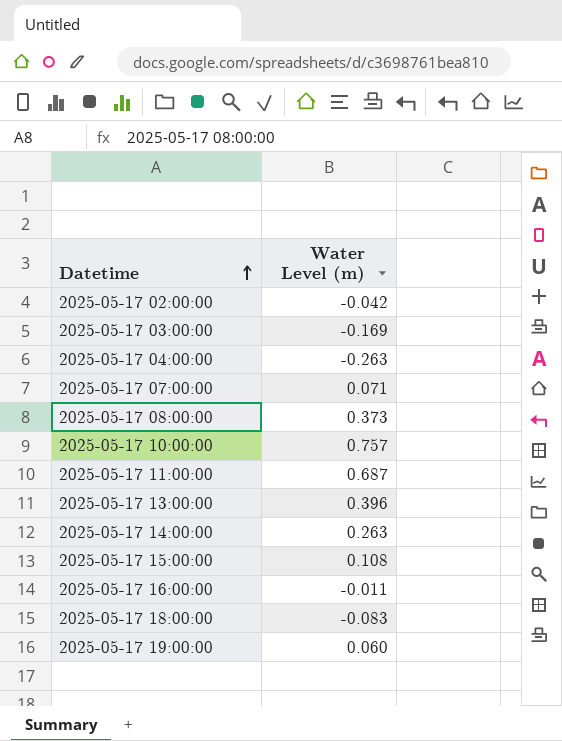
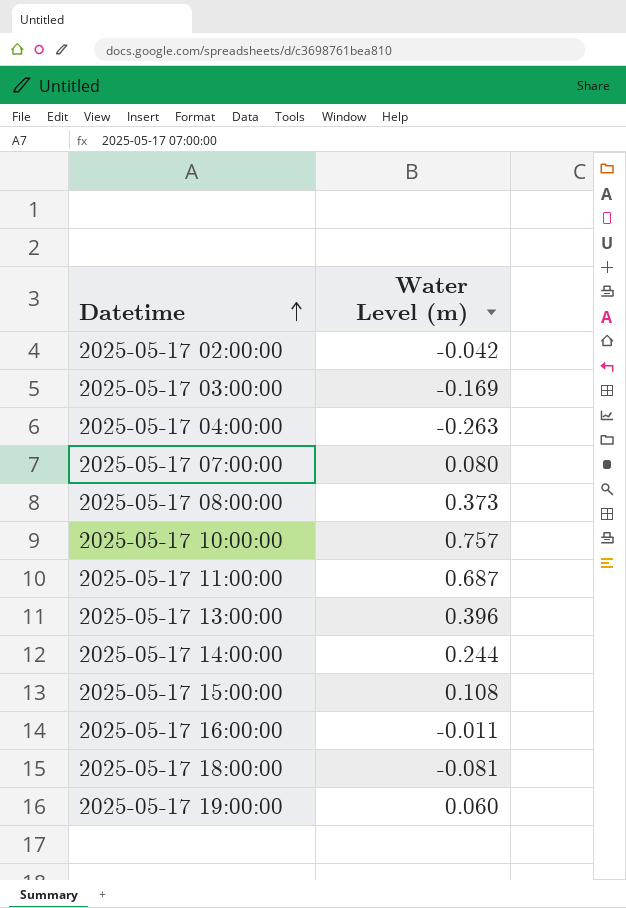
2025-05-17 07:00:00 | Water Level (m): 0.071 -> 0.080
2025-05-17 14:00:00 | Water Level (m): 0.263 -> 0.244
2025-05-17 18:00:00 | Water Level (m): -0.083 -> -0.081

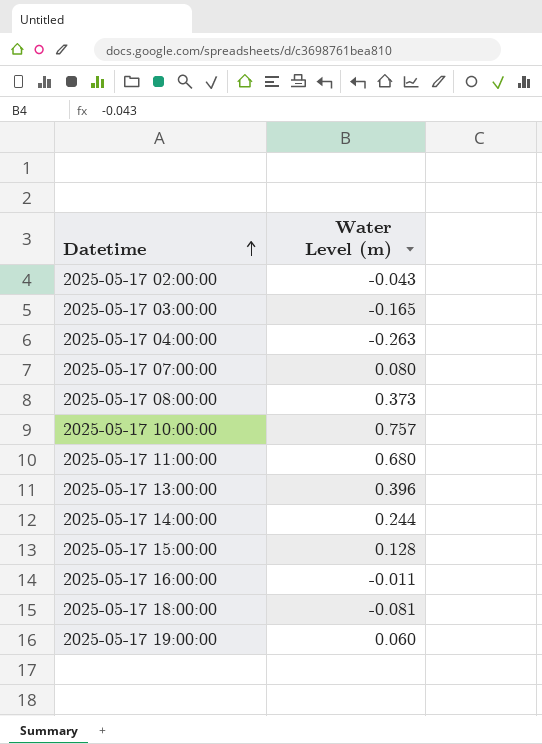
2025-05-17 02:00:00 | Water Level (m): -0.042 -> -0.043
2025-05-17 03:00:00 | Water Level (m): -0.169 -> -0.165
2025-05-17 11:00:00 | Water Level (m): 0.687 -> 0.680
2025-05-17 15:00:00 | Water Level (m): 0.108 -> 0.128

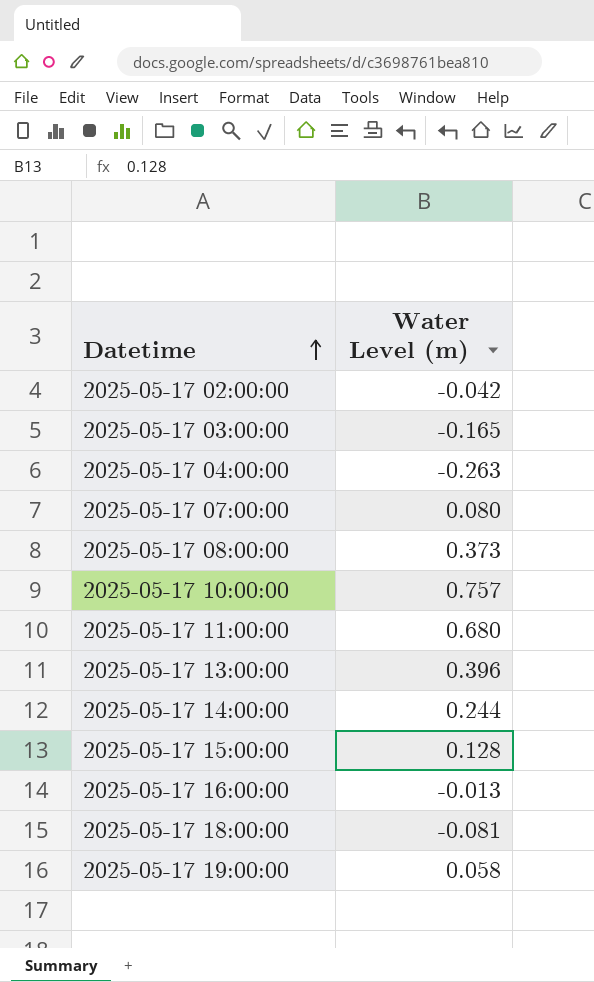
2025-05-17 02:00:00 | Water Level (m): -0.043 -> -0.042
2025-05-17 16:00:00 | Water Level (m): -0.011 -> -0.013
2025-05-17 19:00:00 | Water Level (m): 0.060 -> 0.058

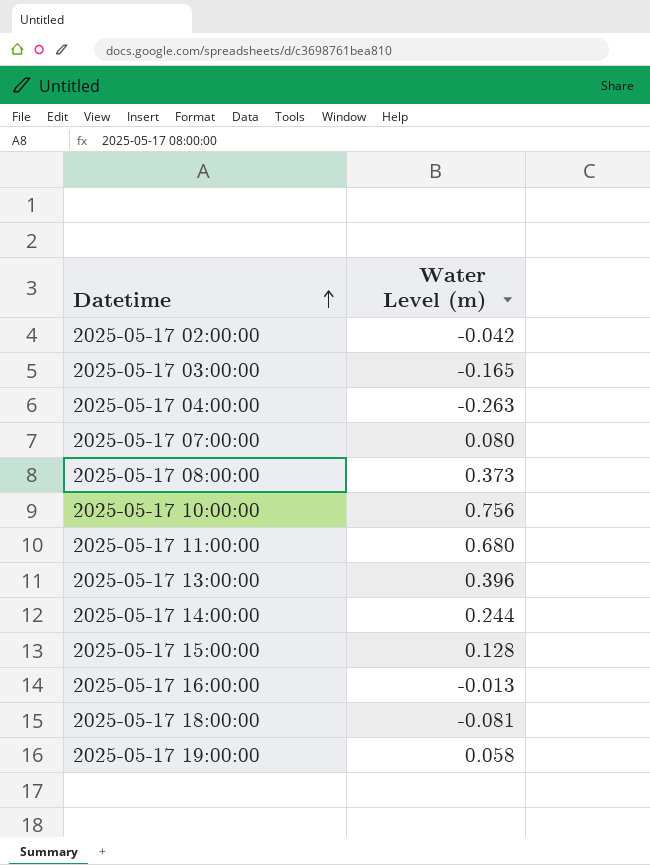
2025-05-17 10:00:00 | Water Level (m): 0.757 -> 0.756

